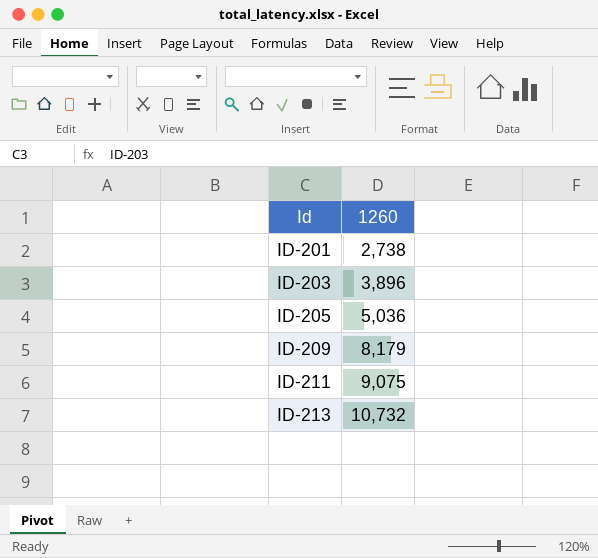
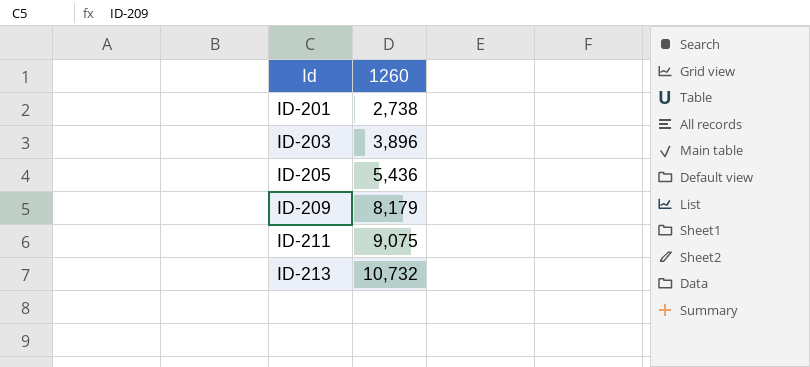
ID-205 | 1260: 5,036 -> 5,436

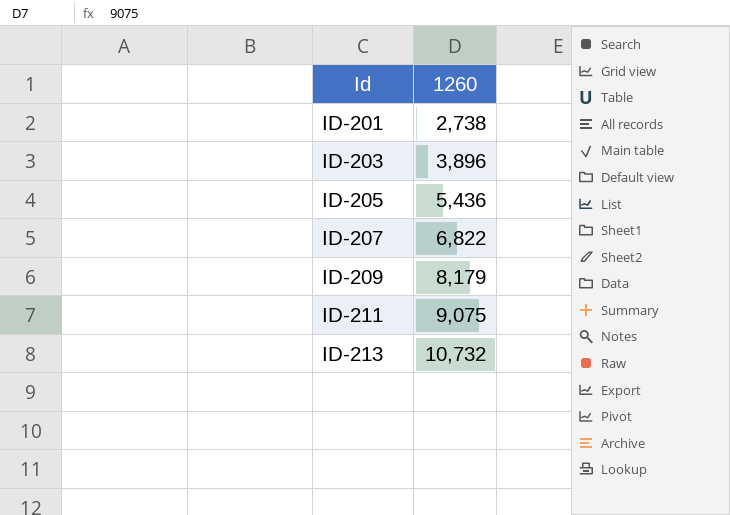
row ID-207: none -> 6,822

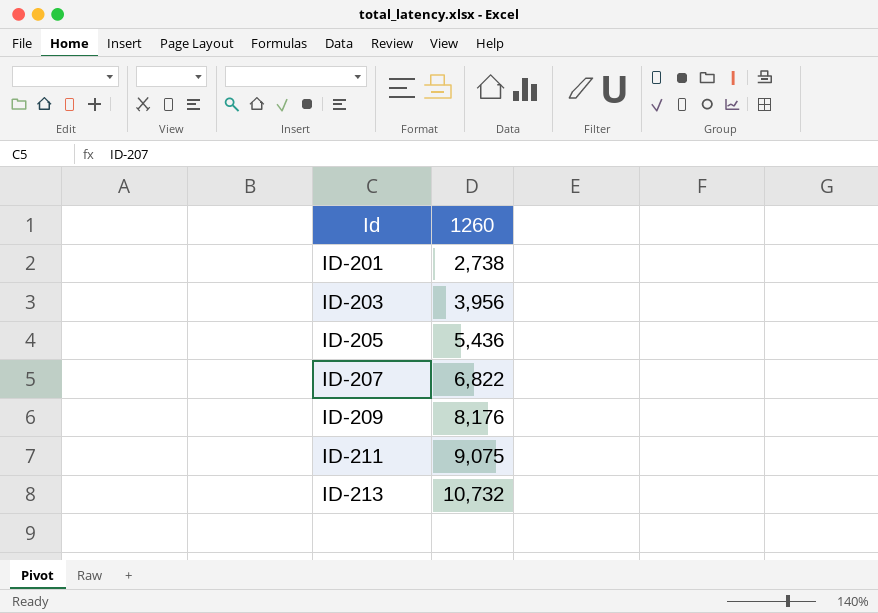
ID-203 | 1260: 3,896 -> 3,956
ID-209 | 1260: 8,179 -> 8,176

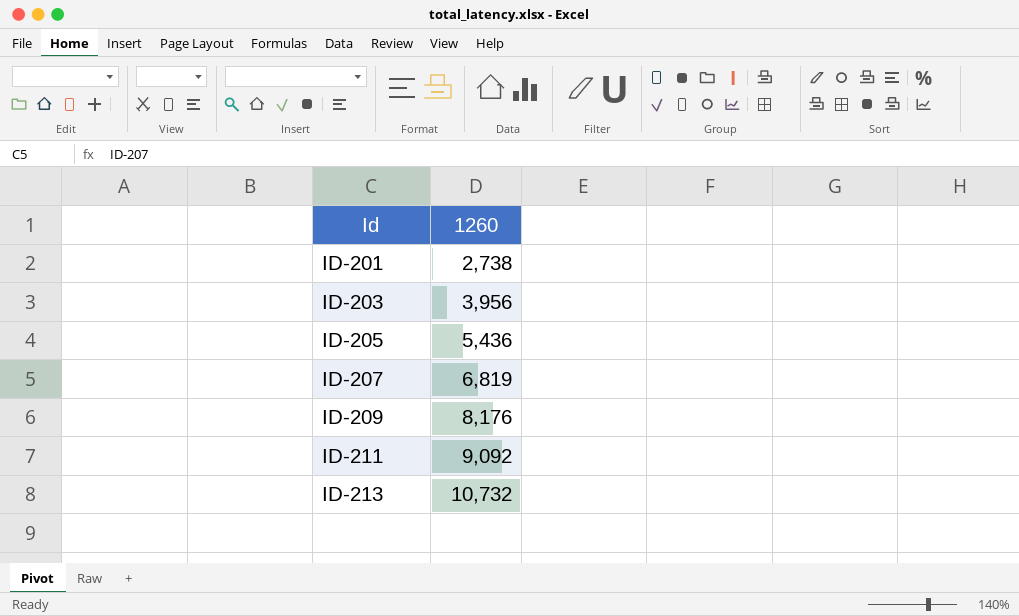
ID-207 | 1260: 6,822 -> 6,819
ID-211 | 1260: 9,075 -> 9,092

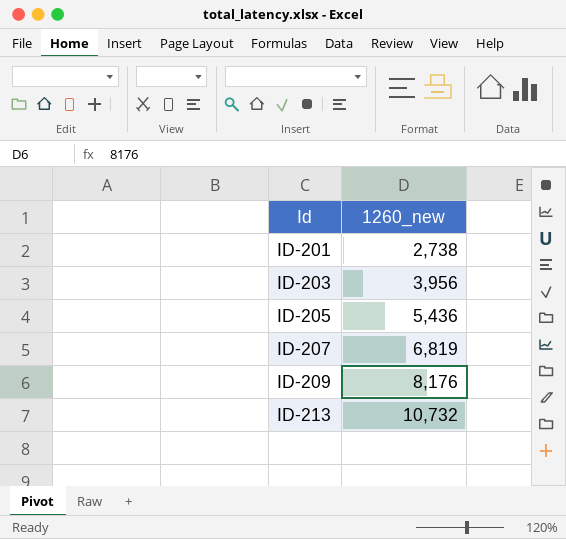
column name: 1260 -> 1260_new
row ID-211: 9,092 -> none

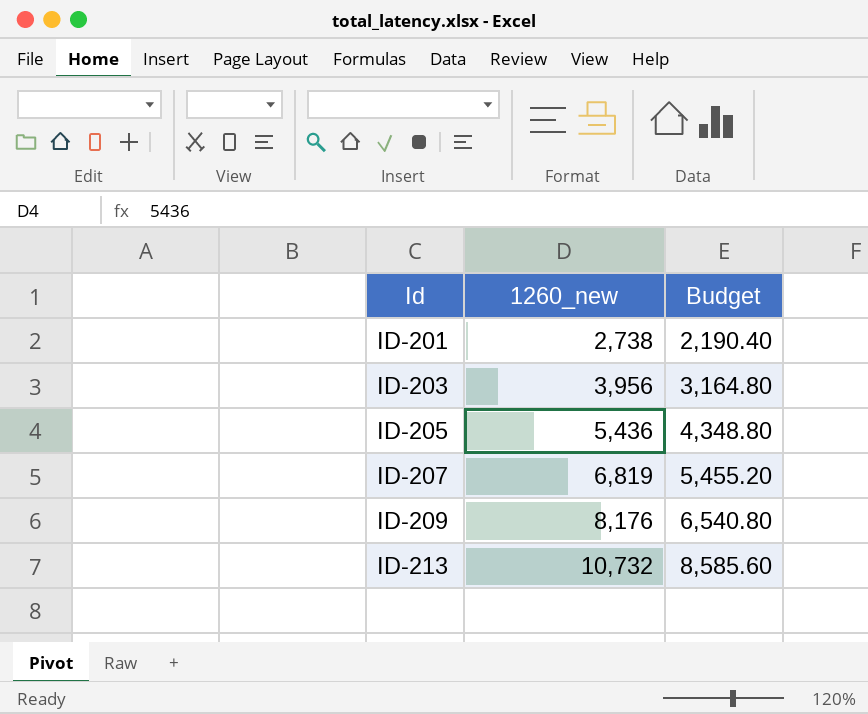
column Budget | formula: none -> [1260_new] * 0.8

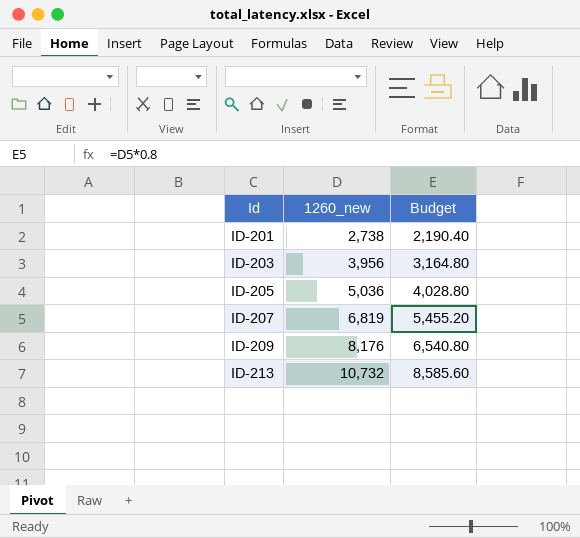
ID-205 | 1260_new: 5,436 -> 5,036
ID-205 | Budget: 4,348.80 -> 4,028.80

